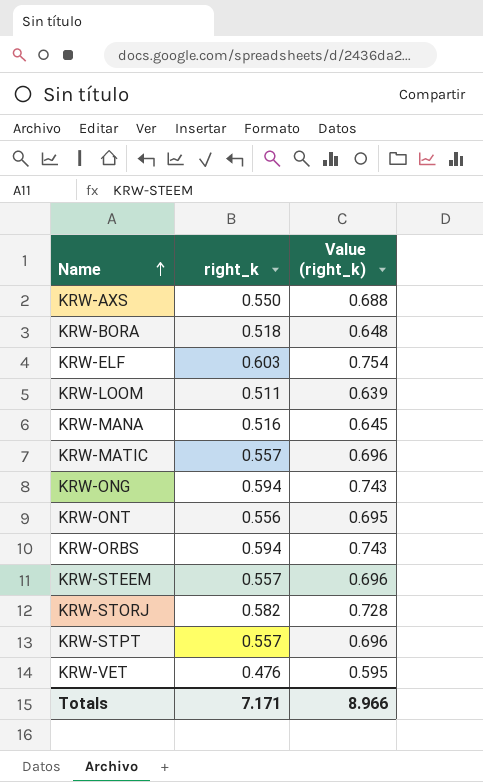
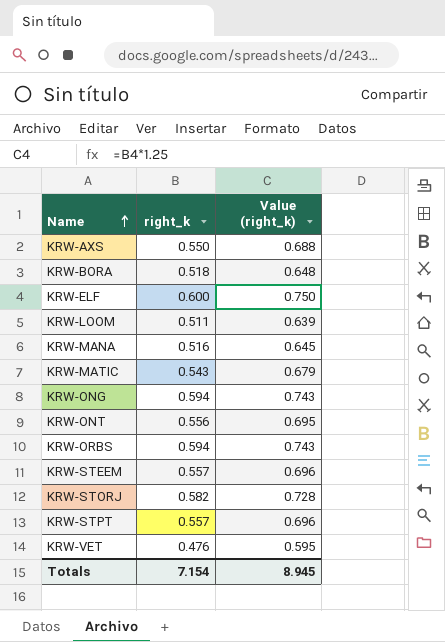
KRW-ELF | right_k: 0.603 -> 0.600
KRW-ELF | Value (right_k): 0.754 -> 0.750
KRW-MATIC | right_k: 0.557 -> 0.543
KRW-MATIC | Value (right_k): 0.696 -> 0.679
Totals | right_k: 7.171 -> 7.154
Totals | Value (right_k): 8.966 -> 8.945

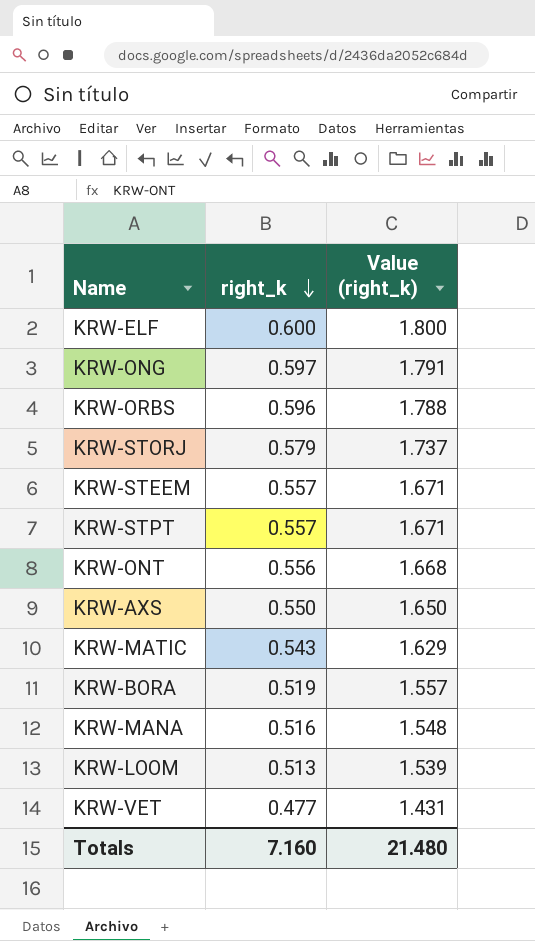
row order: Name ascending -> right_k descending
column Value (right_k) | formula: [right_k] * 1.25 -> [right_k] * 3
KRW-ONG | right_k: 0.594 -> 0.597
KRW-ORBS | right_k: 0.594 -> 0.596
KRW-STORJ | right_k: 0.582 -> 0.579
KRW-BORA | right_k: 0.518 -> 0.519
KRW-LOOM | right_k: 0.511 -> 0.513
KRW-VET | right_k: 0.476 -> 0.477
Totals | right_k: 7.154 -> 7.160
Totals | Value (right_k): 8.945 -> 21.480

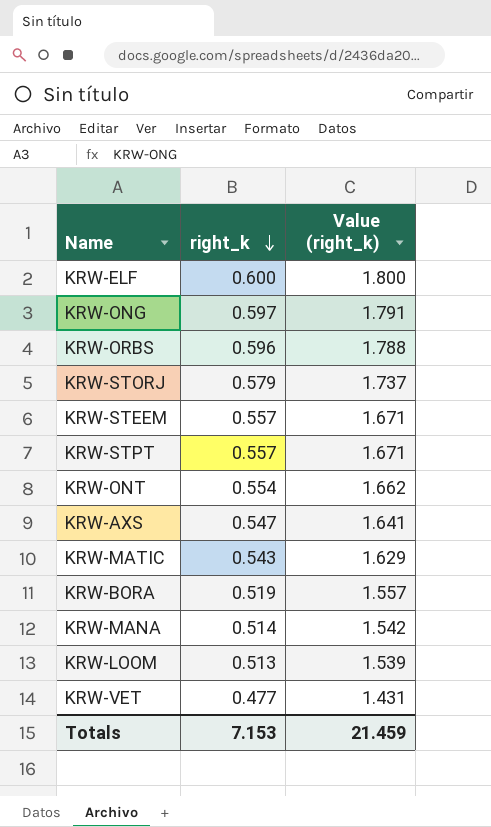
KRW-ONT | right_k: 0.556 -> 0.554
KRW-ONT | Value (right_k): 1.668 -> 1.662
KRW-AXS | right_k: 0.550 -> 0.547
KRW-AXS | Value (right_k): 1.650 -> 1.641
KRW-MANA | right_k: 0.516 -> 0.514
KRW-MANA | Value (right_k): 1.548 -> 1.542
Totals | right_k: 7.160 -> 7.153
Totals | Value (right_k): 21.480 -> 21.459

